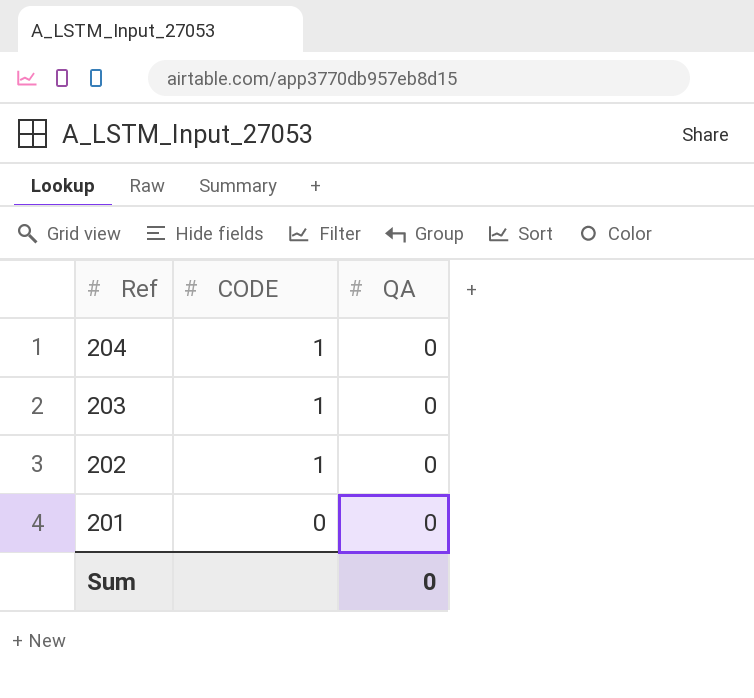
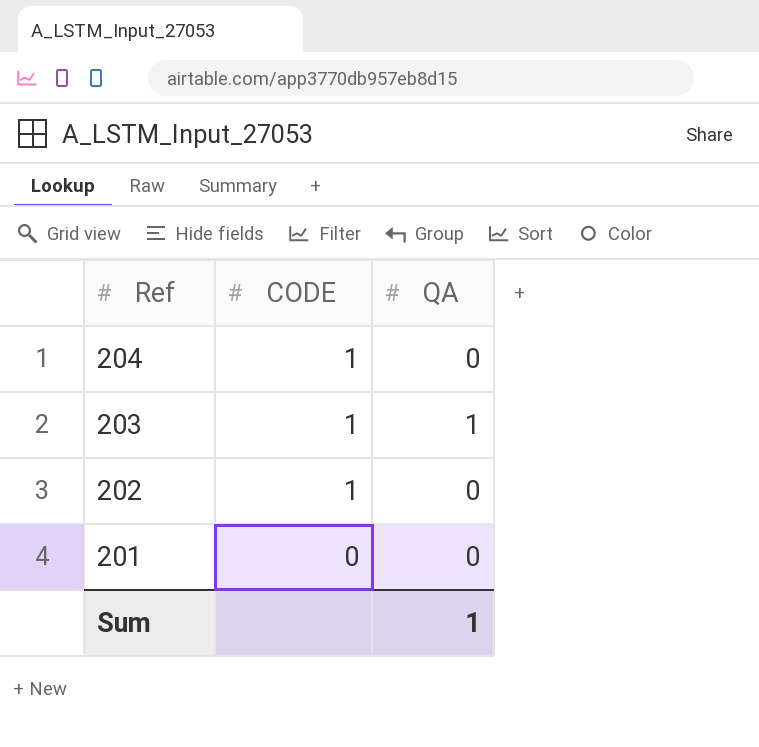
203 | QA: 0 -> 1
Sum | QA: 0 -> 1

